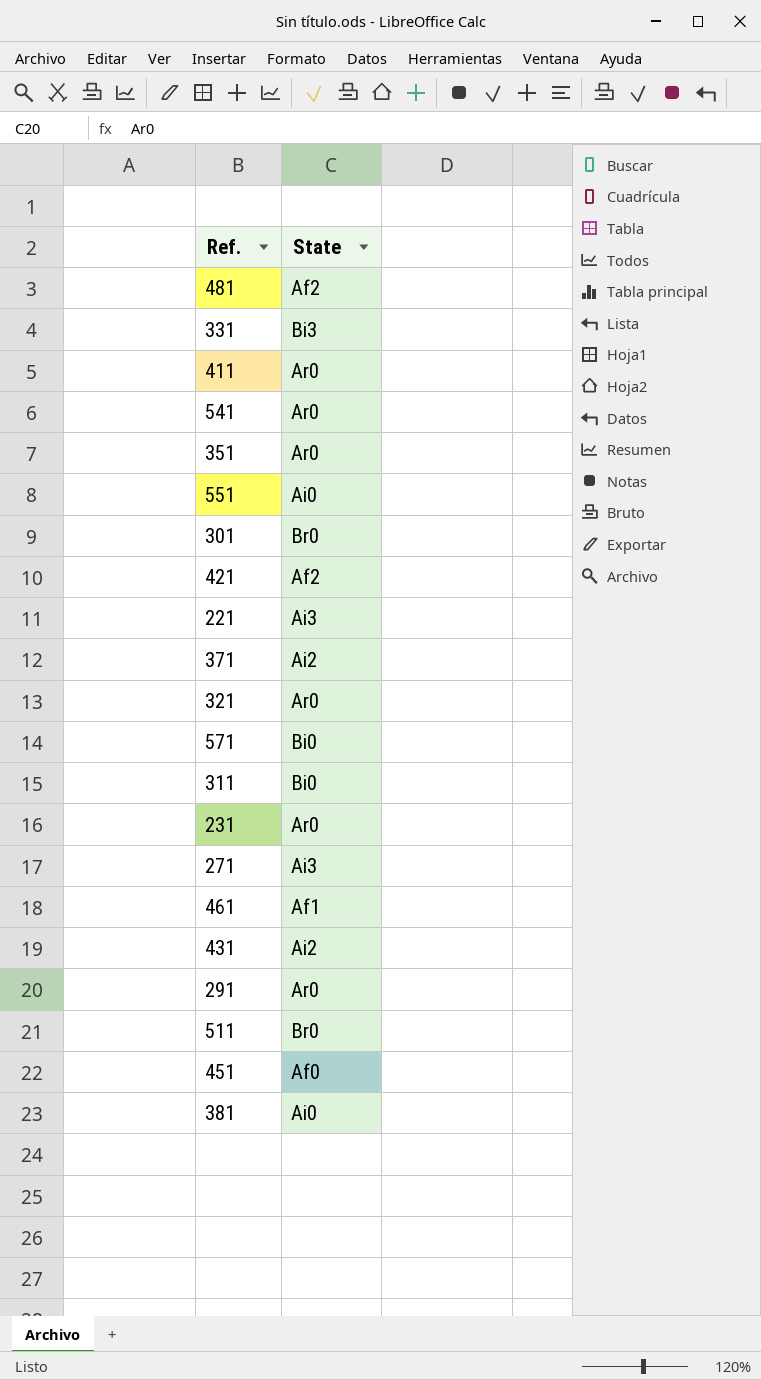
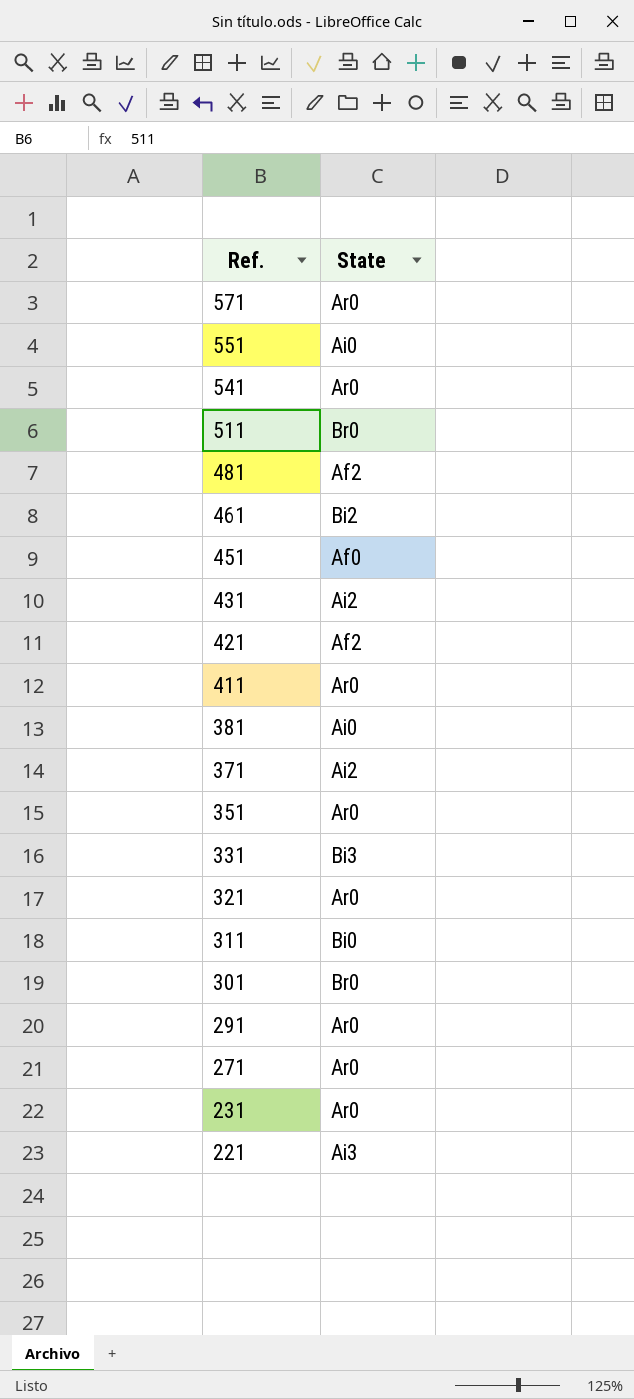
row order: none -> Ref. descending
571 | State: Bi0 -> Ar0
461 | State: Af1 -> Bi2
271 | State: Ai3 -> Ar0

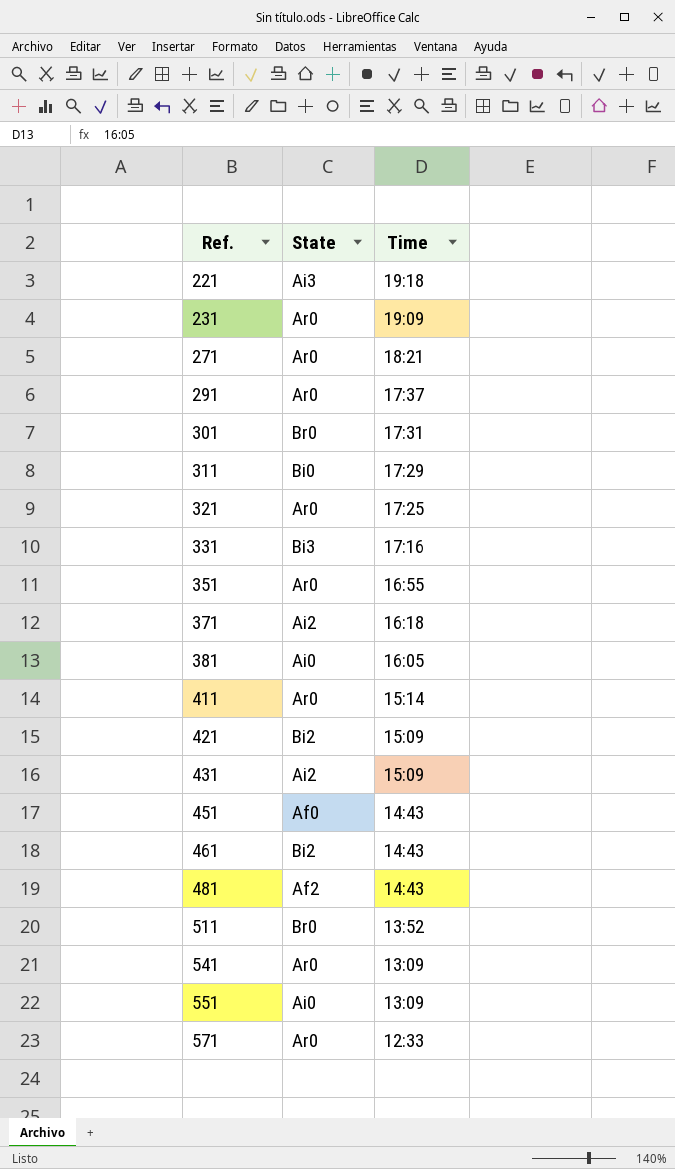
row order: Ref. descending -> Ref. ascending
column Time | position: none -> 3
421 | State: Af2 -> Bi2

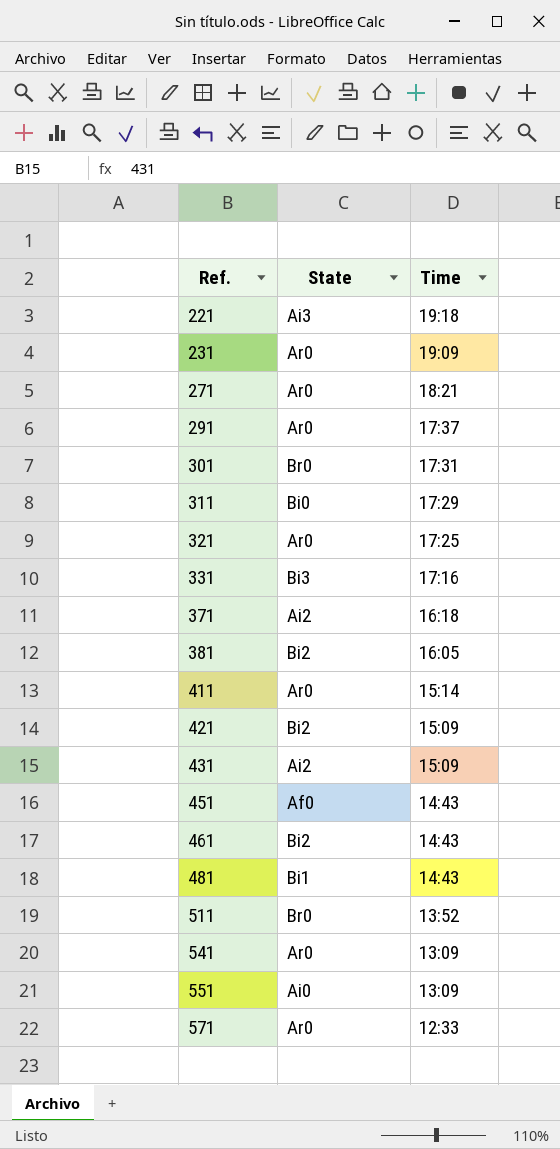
row 351: Ar0 | 16:55 -> none
381 | State: Ai0 -> Bi2
481 | State: Af2 -> Bi1

